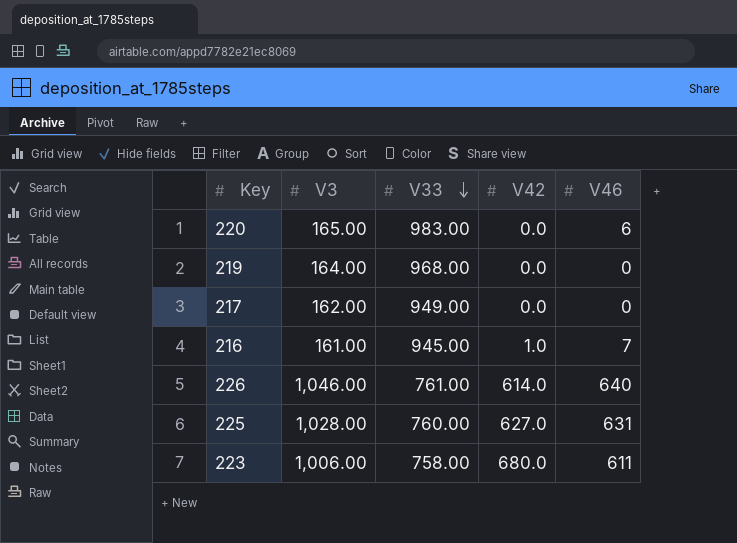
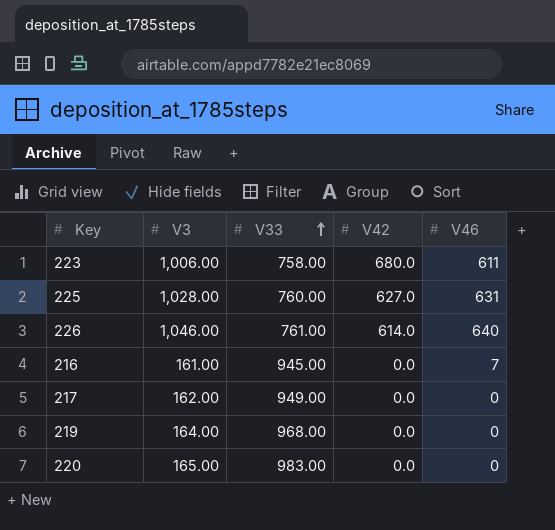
row order: V33 descending -> V33 ascending
216 | V42: 1.0 -> 0.0
220 | V46: 6 -> 0

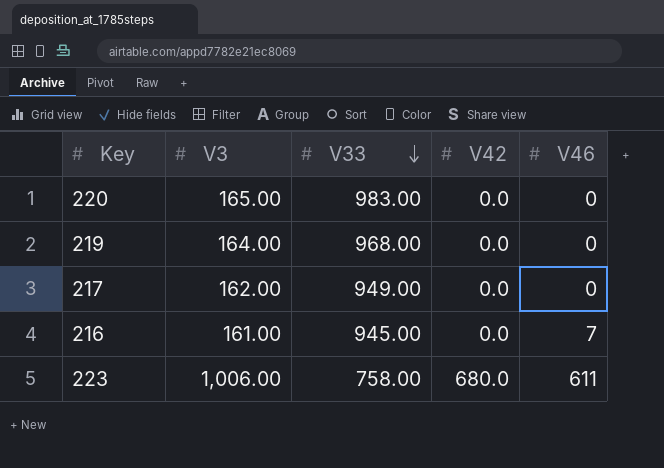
row order: V33 ascending -> V33 descending
row 225: 1,028.00 | 760.00 | 627.0 | 631 -> none
row 226: 1,046.00 | 761.00 | 614.0 | 640 -> none

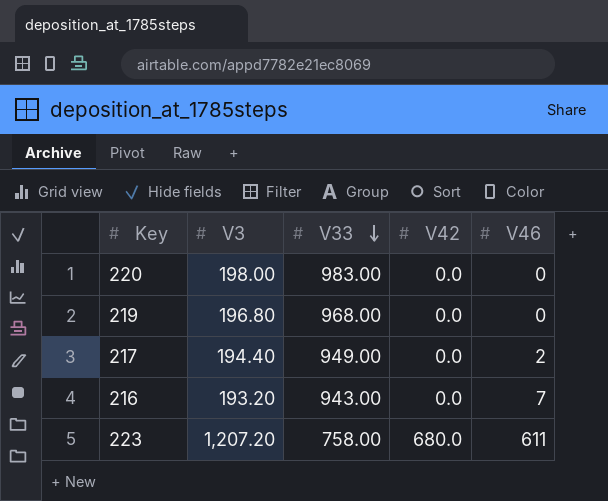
220 | V3: 165.00 -> 198.00
219 | V3: 164.00 -> 196.80
217 | V3: 162.00 -> 194.40
217 | V46: 0 -> 2
216 | V3: 161.00 -> 193.20
216 | V33: 945.00 -> 943.00
223 | V3: 1,006.00 -> 1,207.20

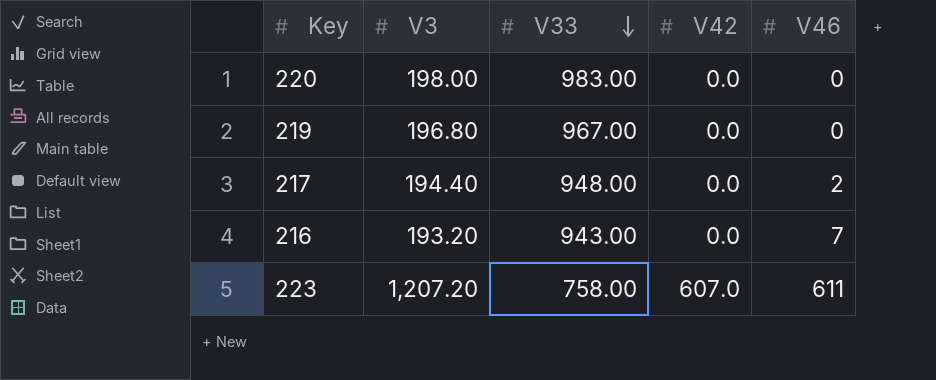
219 | V33: 968.00 -> 967.00
217 | V33: 949.00 -> 948.00
223 | V42: 680.0 -> 607.0

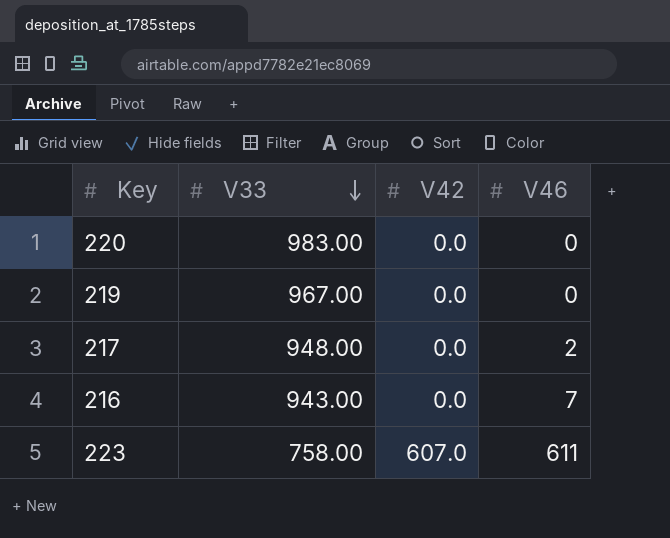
column V3 | position: 2 -> none

